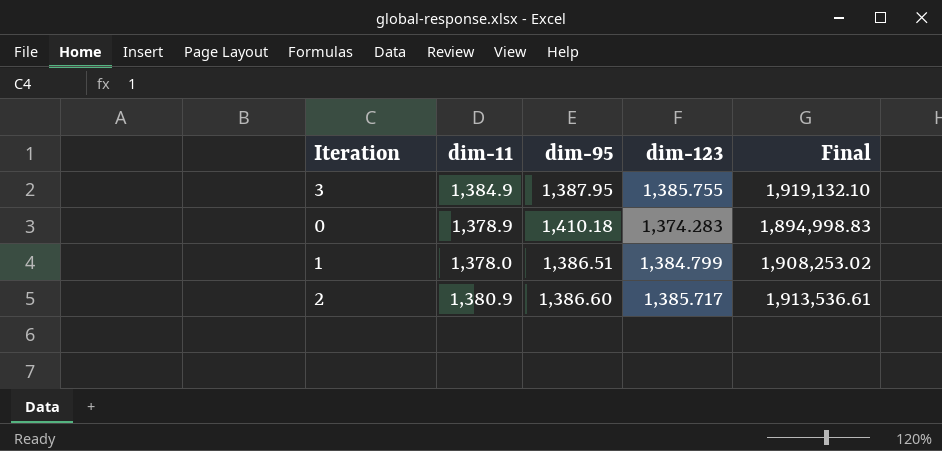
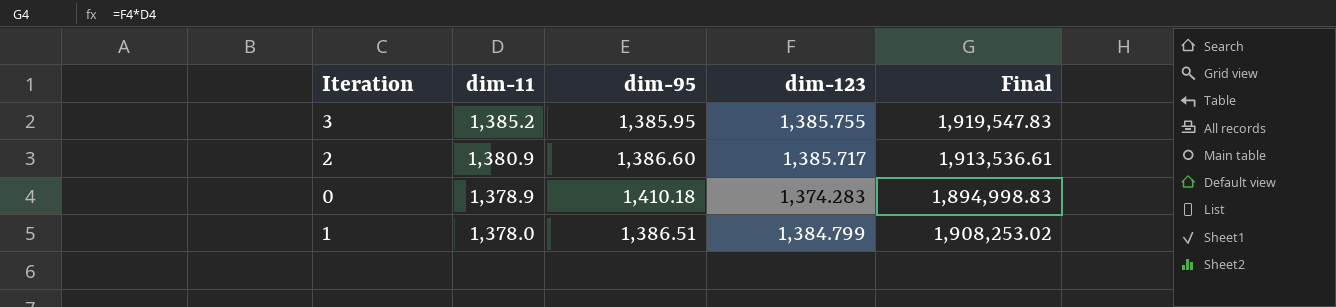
row order: none -> dim-11 descending
3 | dim-11: 1,384.9 -> 1,385.2
3 | dim-95: 1,387.95 -> 1,385.95
3 | Final: 1,919,132.10 -> 1,919,547.83

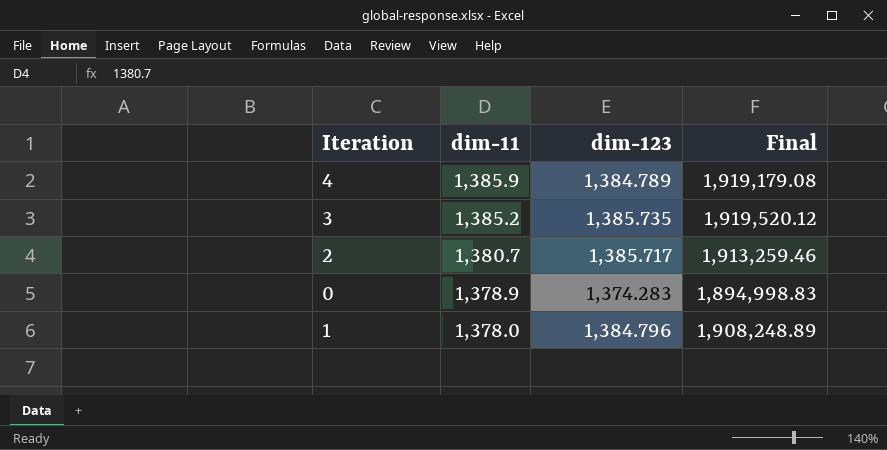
column dim-95 | position: 3 -> none
row 4: none -> 1,385.9 | 1,384.789 | 1,919,179.08
3 | dim-123: 1,385.755 -> 1,385.735
3 | Final: 1,919,547.83 -> 1,919,520.12
2 | dim-11: 1,380.9 -> 1,380.7
2 | Final: 1,913,536.61 -> 1,913,259.46
1 | dim-123: 1,384.799 -> 1,384.796
1 | Final: 1,908,253.02 -> 1,908,248.89

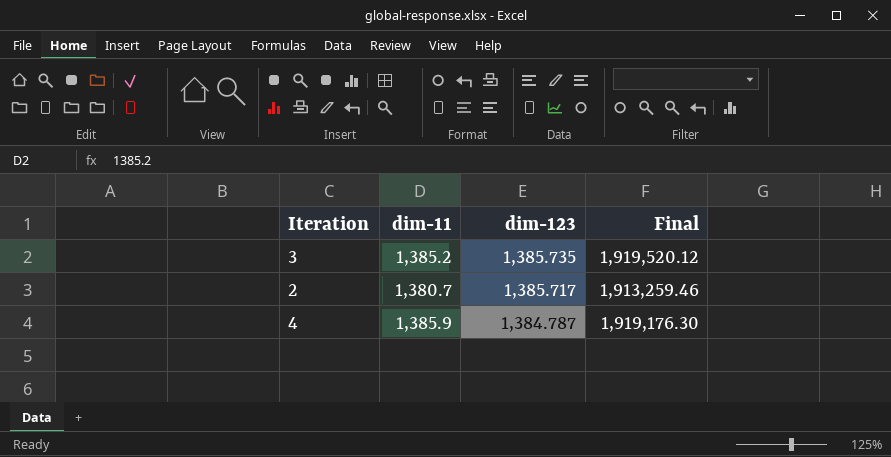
row order: dim-11 descending -> dim-123 descending
row 0: 1,378.9 | 1,374.283 | 1,894,998.83 -> none
row 1: 1,378.0 | 1,384.796 | 1,908,248.89 -> none
4 | dim-123: 1,384.789 -> 1,384.787
4 | Final: 1,919,179.08 -> 1,919,176.30

